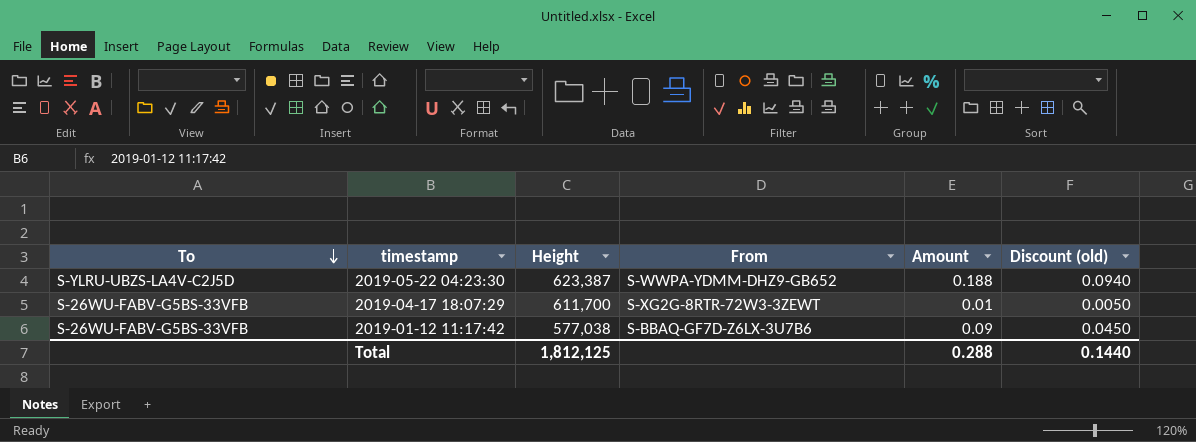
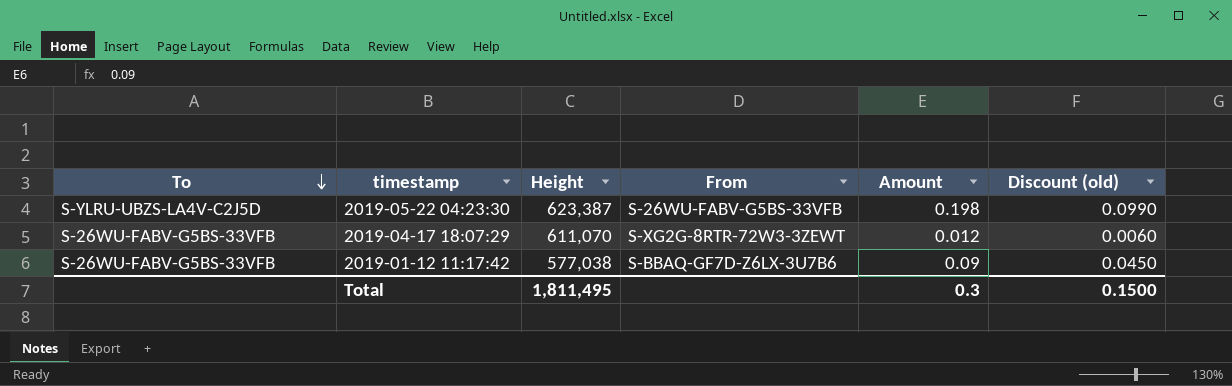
2019-05-22 04:23:30 | From: S-WWPA-YDMM-DHZ9-GB652 -> S-26WU-FABV-G5BS-33VFB
2019-05-22 04:23:30 | Amount: 0.188 -> 0.198
2019-05-22 04:23:30 | Discount (old): 0.0940 -> 0.0990
2019-04-17 18:07:29 | Height: 611,700 -> 611,070
2019-04-17 18:07:29 | Amount: 0.01 -> 0.012
2019-04-17 18:07:29 | Discount (old): 0.0050 -> 0.0060
Total | Height: 1,812,125 -> 1,811,495
Total | Amount: 0.288 -> 0.3
Total | Discount (old): 0.1440 -> 0.1500

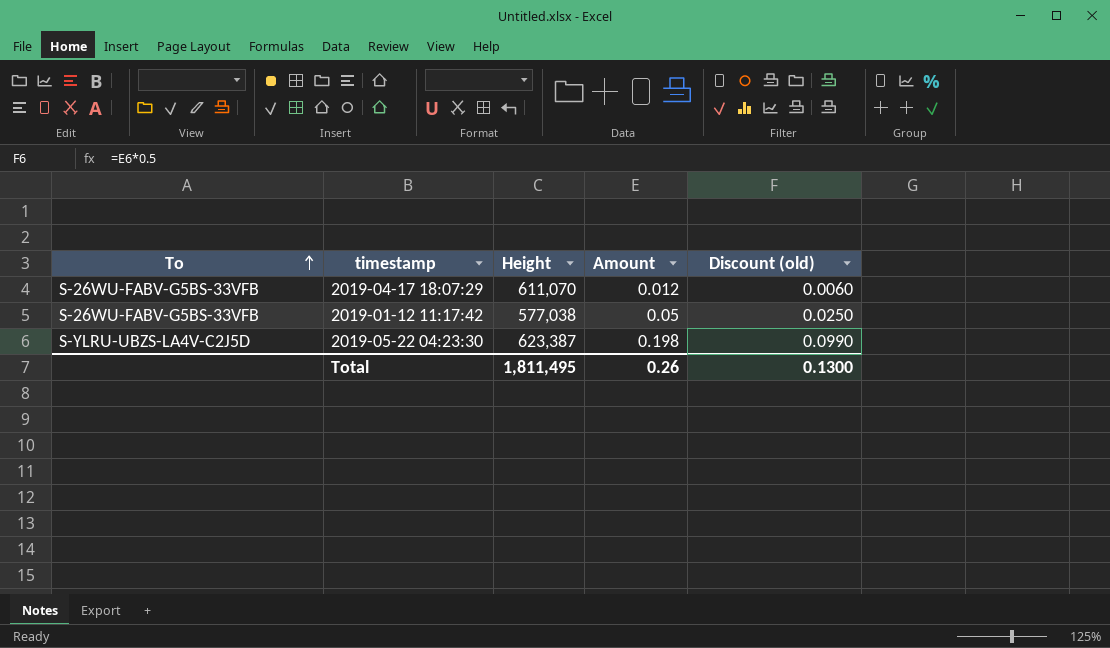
row order: To descending -> To ascending
column From | position: 4 -> none
2019-01-12 11:17:42 | Amount: 0.09 -> 0.05
2019-01-12 11:17:42 | Discount (old): 0.0450 -> 0.0250
Total | Amount: 0.3 -> 0.26
Total | Discount (old): 0.1500 -> 0.1300

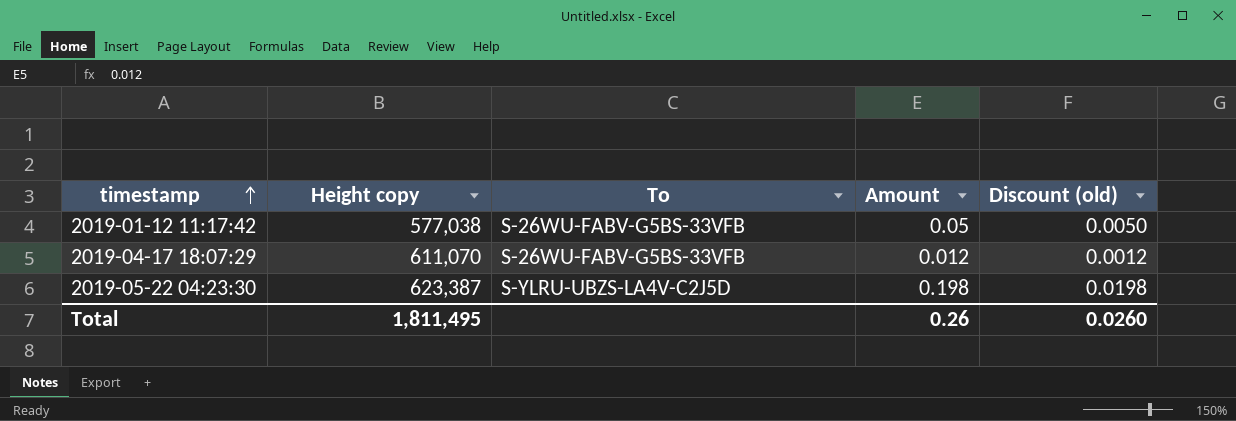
row order: To ascending -> timestamp ascending
column name: Height -> Height copy
column To | position: 1 -> 3
column Discount (old) | formula: [Amount] * 0.5 -> [Amount] * 0.1
Total | Discount (old): 0.1300 -> 0.0260

